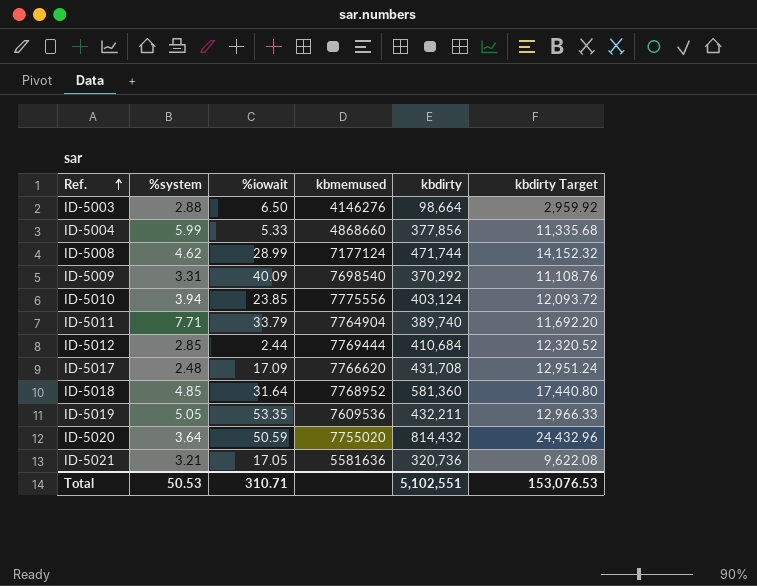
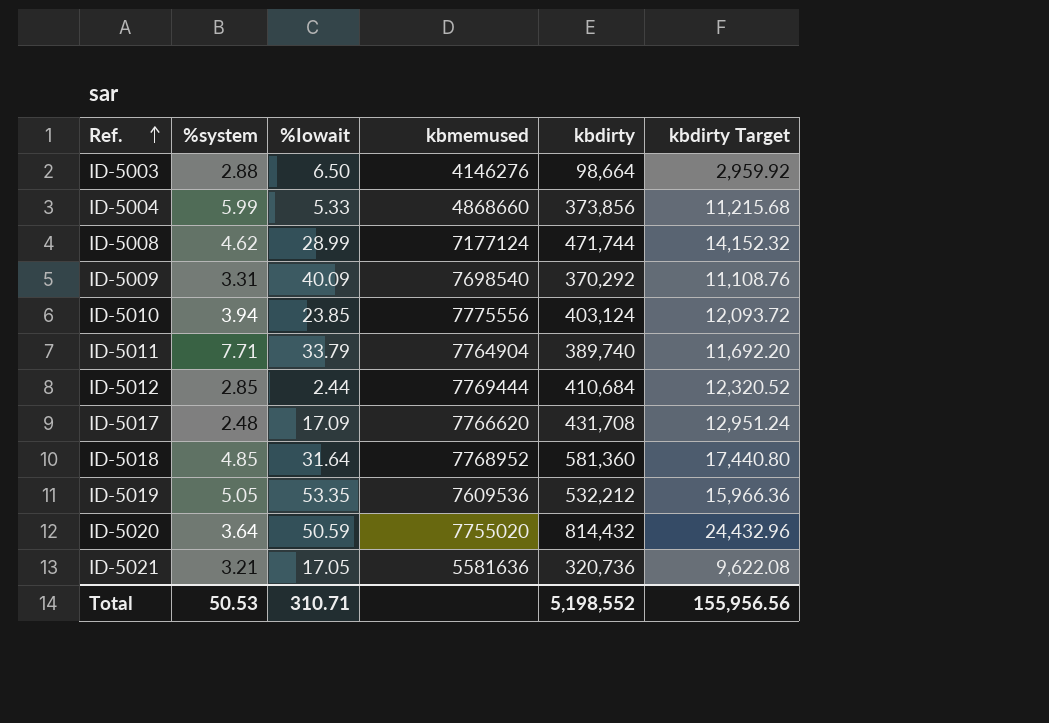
column name: %iowait -> %Iowait
ID-5004 | kbdirty: 377,856 -> 373,856
ID-5004 | kbdirty Target: 11,335.68 -> 11,215.68
ID-5019 | kbdirty: 432,211 -> 532,212
ID-5019 | kbdirty Target: 12,966.33 -> 15,966.36
Total | kbdirty: 5,102,551 -> 5,198,552
Total | kbdirty Target: 153,076.53 -> 155,956.56

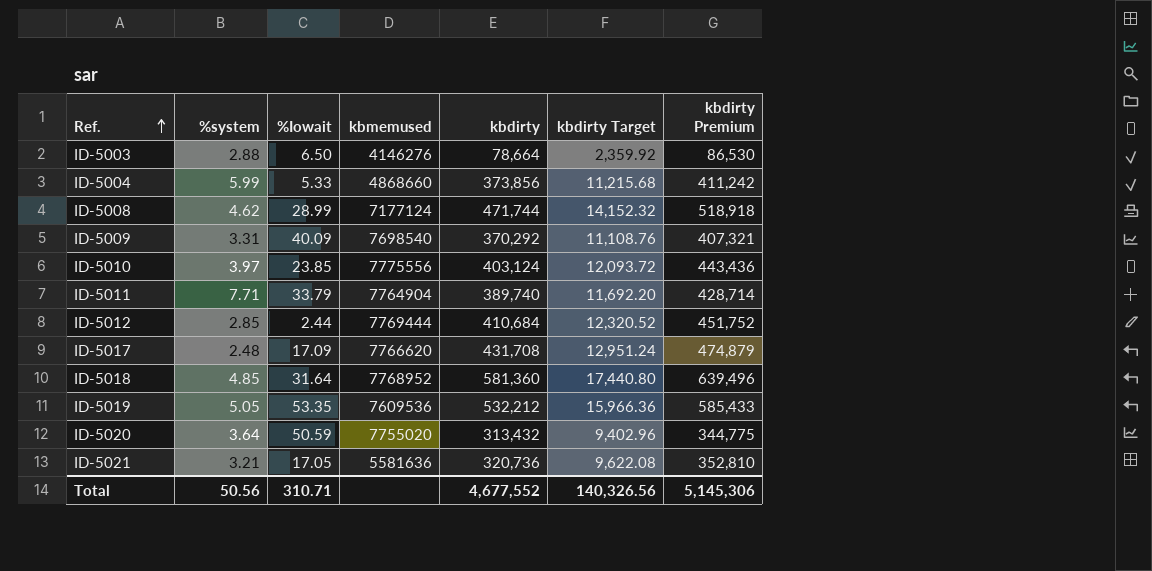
column kbdirty Premium | formula: none -> [kbdirty] * 1.1
ID-5003 | kbdirty: 98,664 -> 78,664
ID-5003 | kbdirty Target: 2,959.92 -> 2,359.92
ID-5010 | %system: 3.94 -> 3.97
ID-5020 | kbdirty: 814,432 -> 313,432
ID-5020 | kbdirty Target: 24,432.96 -> 9,402.96
Total | %system: 50.53 -> 50.56
Total | kbdirty: 5,198,552 -> 4,677,552
Total | kbdirty Target: 155,956.56 -> 140,326.56

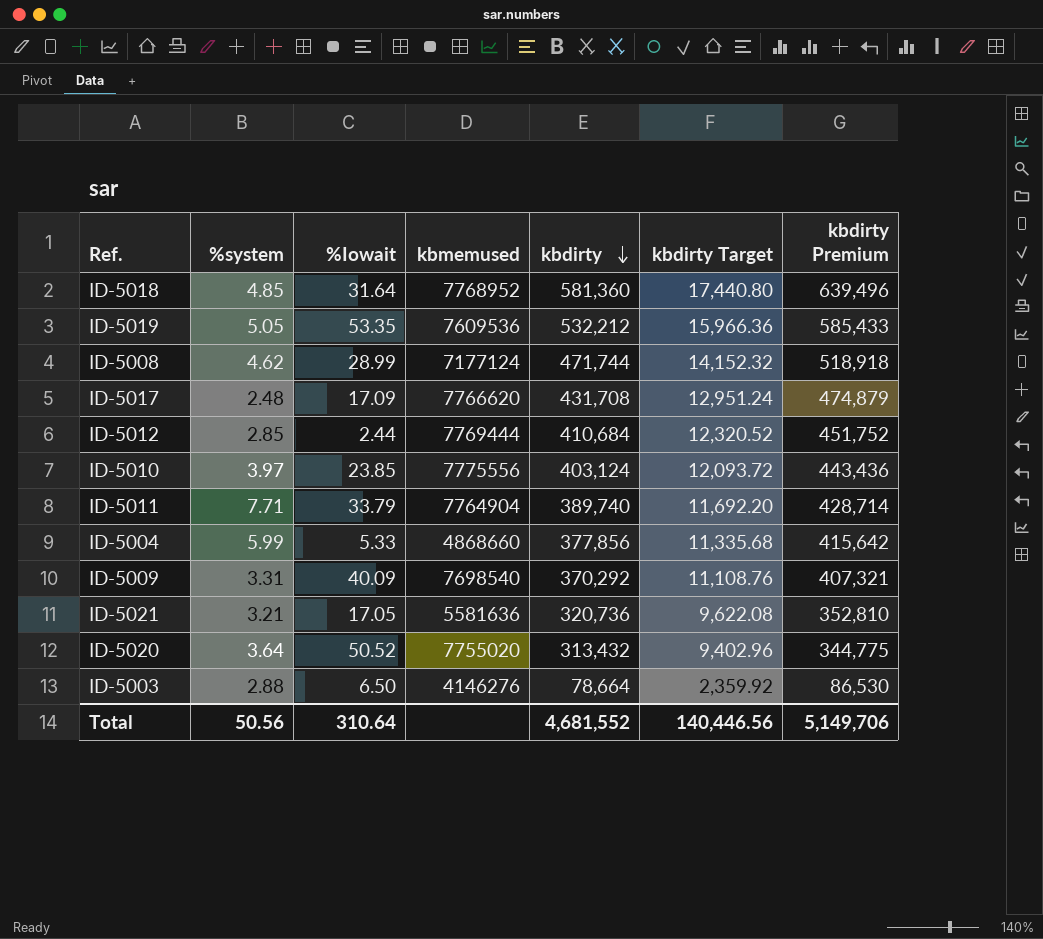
row order: Ref. ascending -> kbdirty descending
ID-5004 | kbdirty: 373,856 -> 377,856
ID-5004 | kbdirty Target: 11,215.68 -> 11,335.68
ID-5004 | kbdirty Premium: 411,242 -> 415,642
ID-5020 | %Iowait: 50.59 -> 50.52
Total | %Iowait: 310.71 -> 310.64
Total | kbdirty: 4,677,552 -> 4,681,552
Total | kbdirty Target: 140,326.56 -> 140,446.56
Total | kbdirty Premium: 5,145,306 -> 5,149,706

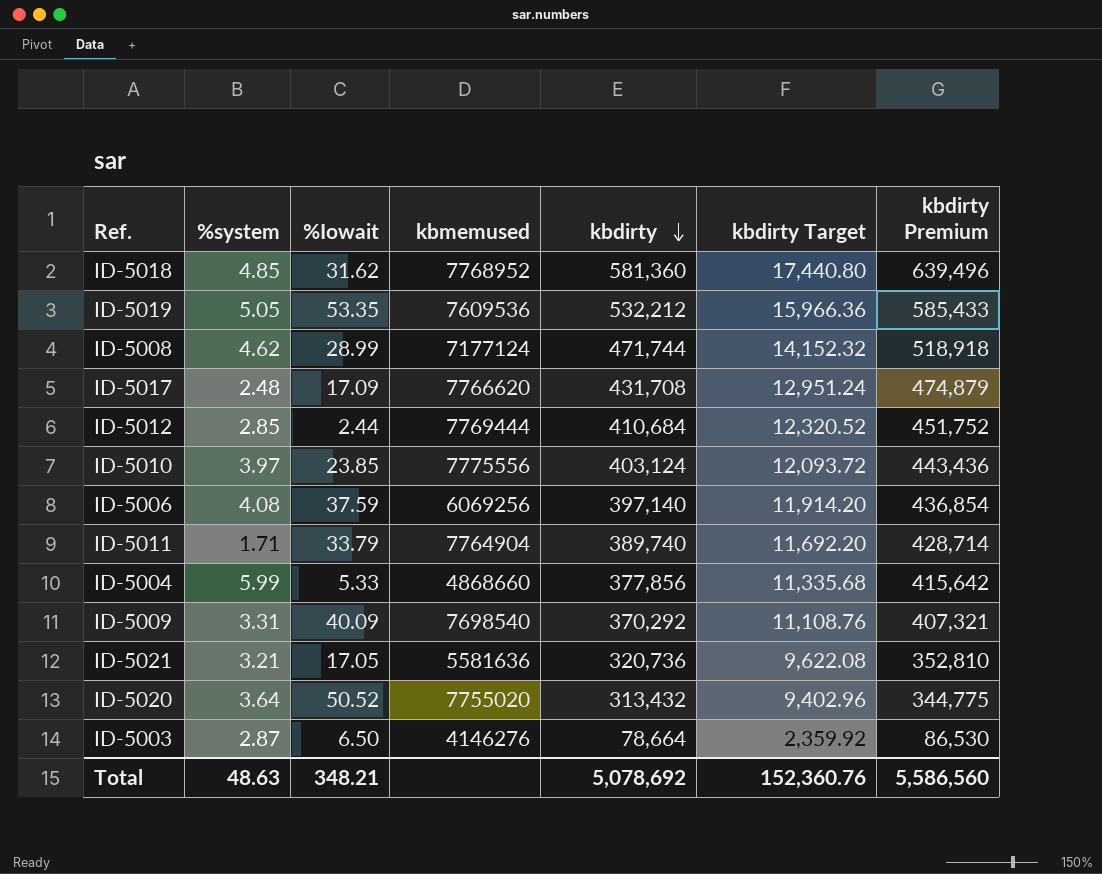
ID-5018 | %Iowait: 31.64 -> 31.62
row ID-5006: none -> 4.08 | 37.59 | 6069256 | 397,140 | 11,914.20 | 436,854
ID-5011 | %system: 7.71 -> 1.71
ID-5003 | %system: 2.88 -> 2.87
Total | %system: 50.56 -> 48.63
Total | %Iowait: 310.64 -> 348.21
Total | kbdirty: 4,681,552 -> 5,078,692
Total | kbdirty Target: 140,446.56 -> 152,360.76
Total | kbdirty Premium: 5,149,706 -> 5,586,560

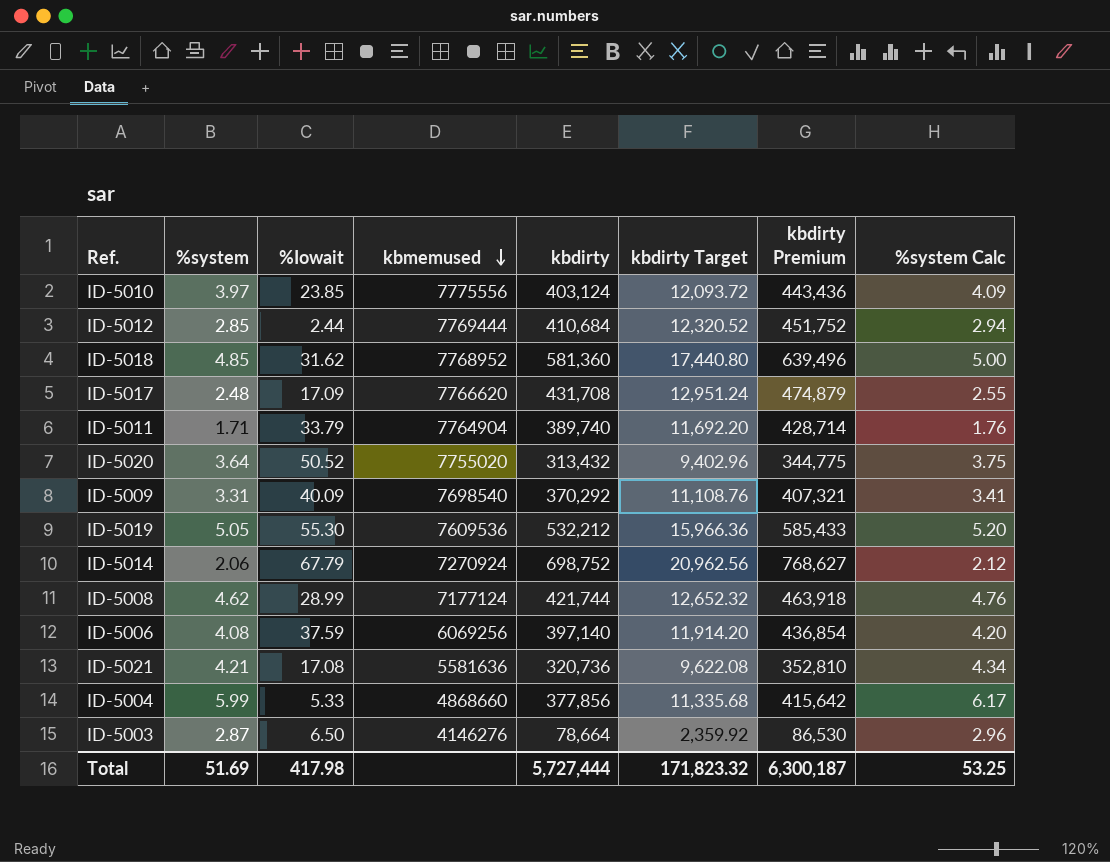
row order: kbdirty descending -> kbmemused descending
column %system Calc | formula: none -> [%system] * 1.03
ID-5019 | %Iowait: 53.35 -> 55.30
row ID-5014: none -> 2.06 | 67.79 | 7270924 | 698,752 | 20,962.56 | 768,627 | 2.12
ID-5008 | kbdirty: 471,744 -> 421,744
ID-5008 | kbdirty Target: 14,152.32 -> 12,652.32
ID-5008 | kbdirty Premium: 518,918 -> 463,918
ID-5021 | %system: 3.21 -> 4.21
ID-5021 | %Iowait: 17.05 -> 17.08
Total | %system: 48.63 -> 51.69
Total | %Iowait: 348.21 -> 417.98
Total | kbdirty: 5,078,692 -> 5,727,444
Total | kbdirty Target: 152,360.76 -> 171,823.32
Total | kbdirty Premium: 5,586,560 -> 6,300,187

